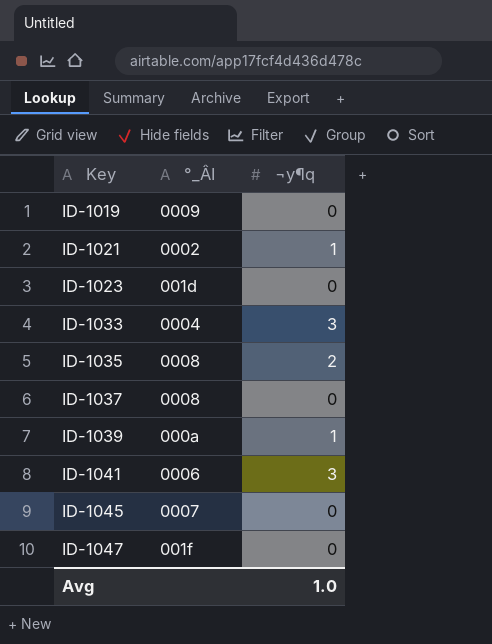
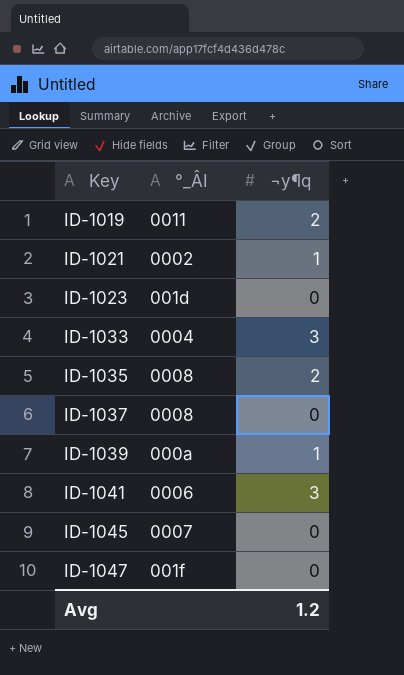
ID-1019 | °_ÂI: 0009 -> 0011
ID-1019 | ¬y¶q: 0 -> 2
Avg | ¬y¶q: 1.0 -> 1.2

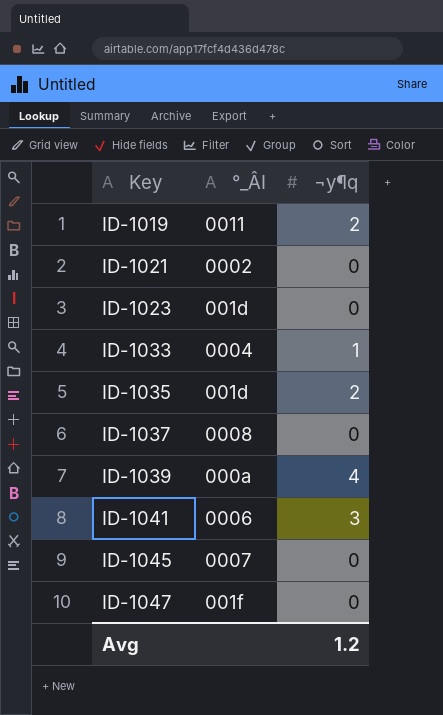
ID-1021 | ¬y¶q: 1 -> 0
ID-1033 | ¬y¶q: 3 -> 1
ID-1035 | °_ÂI: 0008 -> 001d
ID-1039 | ¬y¶q: 1 -> 4

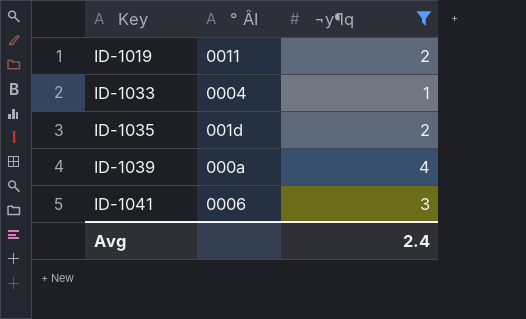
filter: none -> ¬y¶q != 0
column name: °_ÂI -> ° ÂI
Avg | ¬y¶q: 1.2 -> 2.4

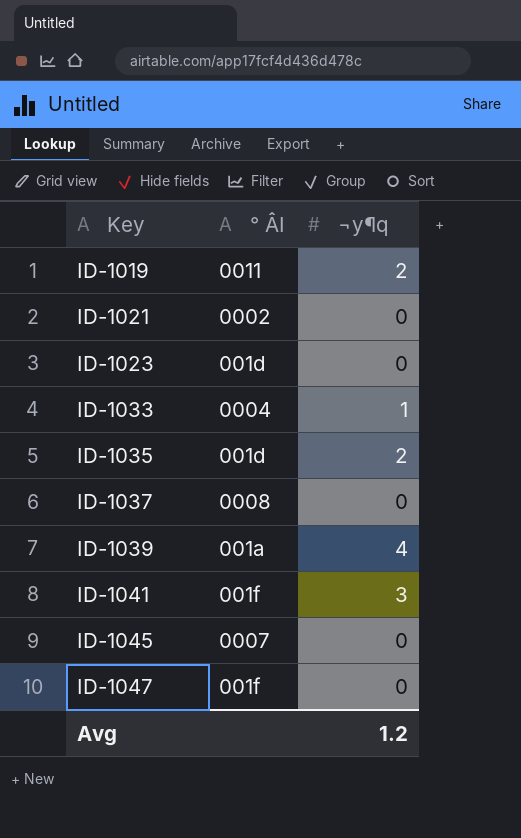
filter: ¬y¶q != 0 -> none
ID-1039 | ° ÂI: 000a -> 001a
ID-1041 | ° ÂI: 0006 -> 001f
Avg | ¬y¶q: 2.4 -> 1.2

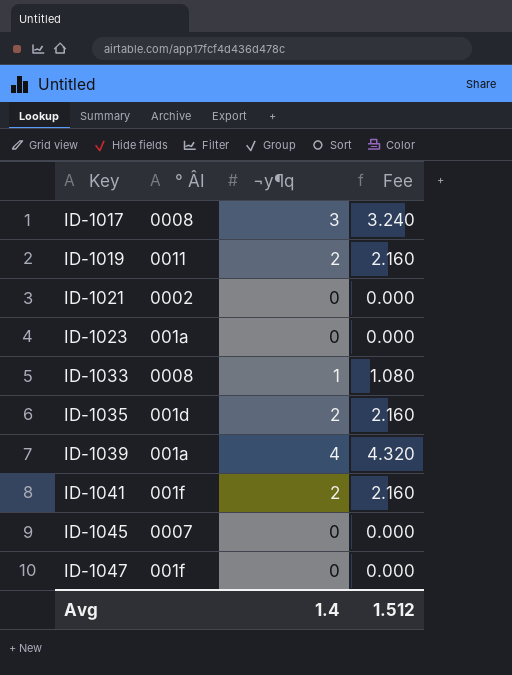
column Fee | formula: none -> [¬y¶q] * 1.08
row ID-1037: 0008 | 0 -> none
row ID-1017: none -> 0008 | 3 | 3.240
ID-1023 | ° ÂI: 001d -> 001a
ID-1033 | ° ÂI: 0004 -> 0008
ID-1041 | ¬y¶q: 3 -> 2
Avg | ¬y¶q: 1.2 -> 1.4

